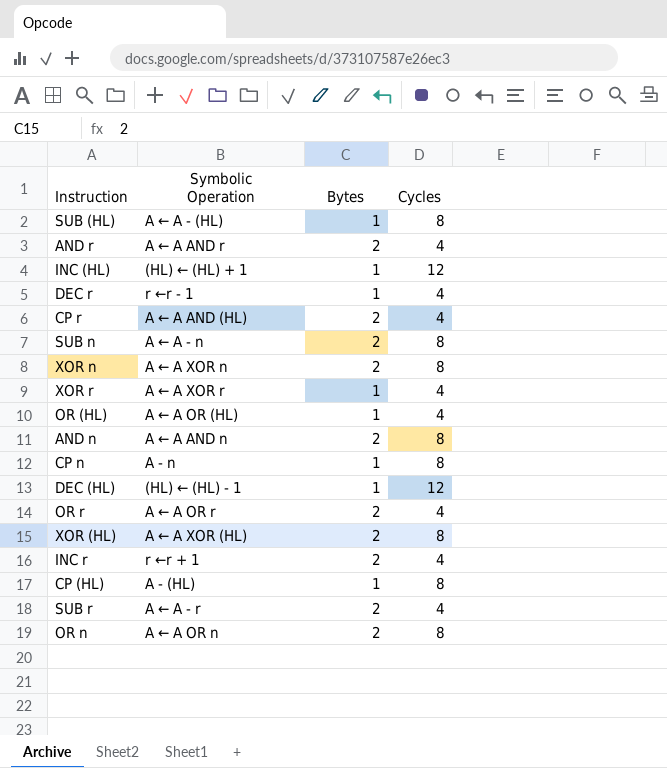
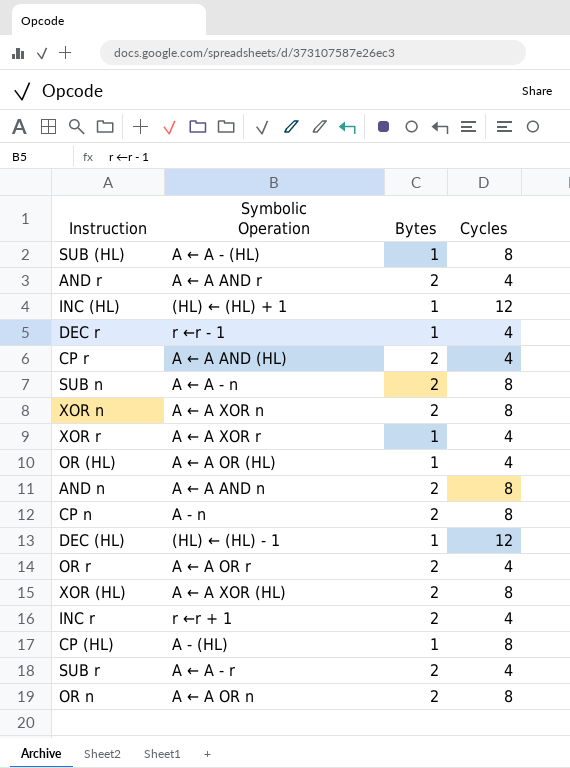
CP n | Bytes: 1 -> 2

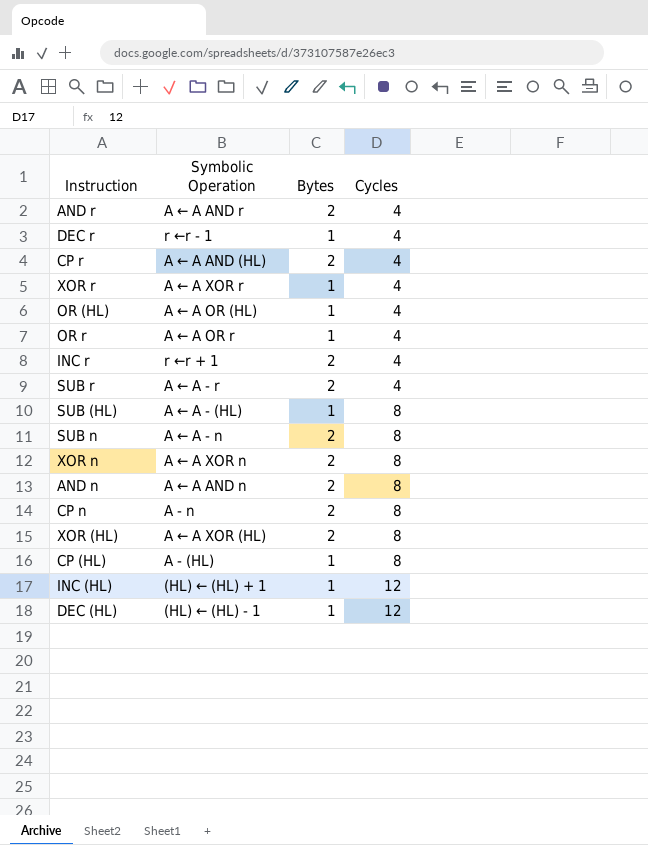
row order: none -> Cycles ascending
row OR n: A ← A OR n | 2 | 8 -> none
OR r | Bytes: 2 -> 1

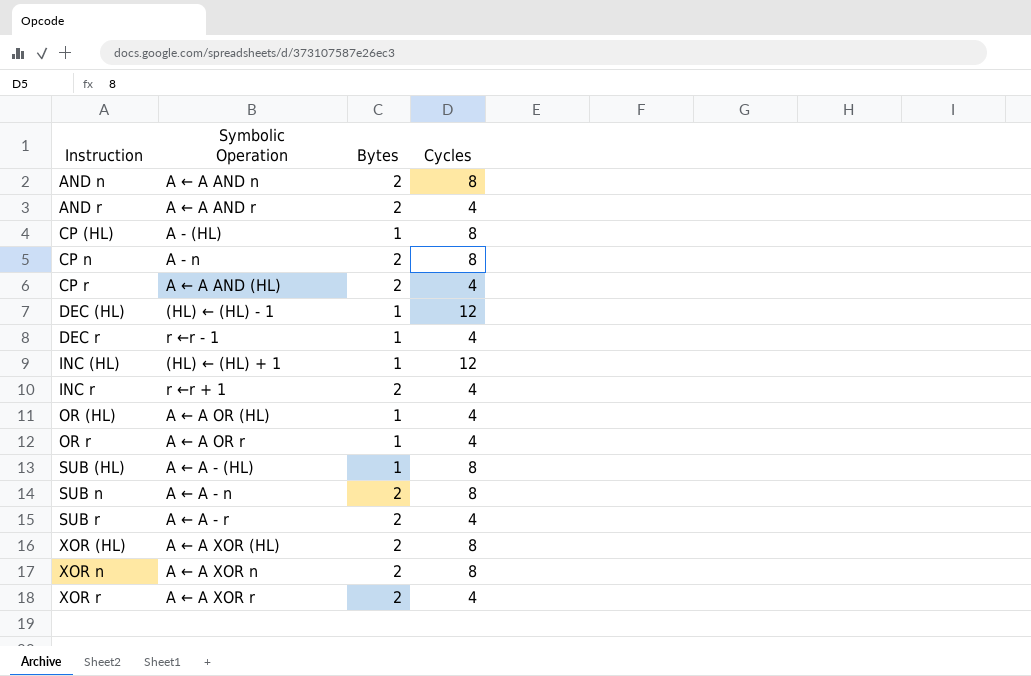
row order: Cycles ascending -> Instruction ascending
XOR r | Bytes: 1 -> 2

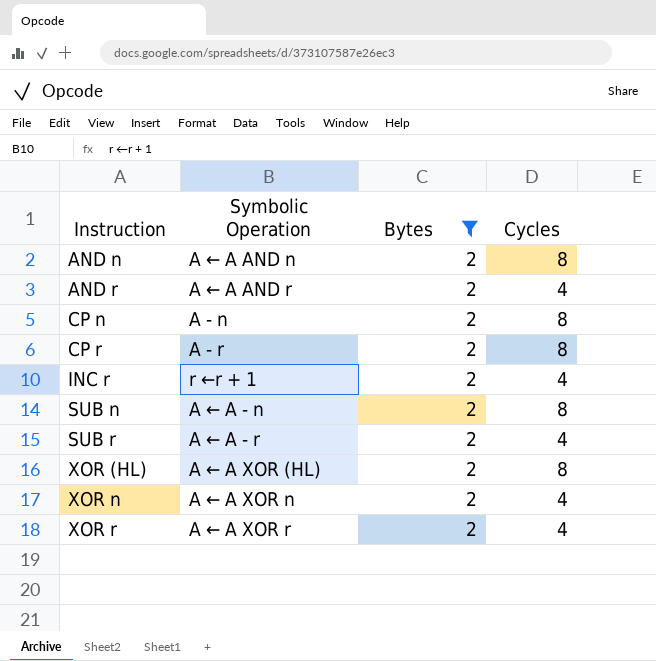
filter: none -> Bytes = 2
CP r | Symbolic Operation: A ← A AND (HL) -> A - r
CP r | Cycles: 4 -> 8
XOR n | Cycles: 8 -> 4

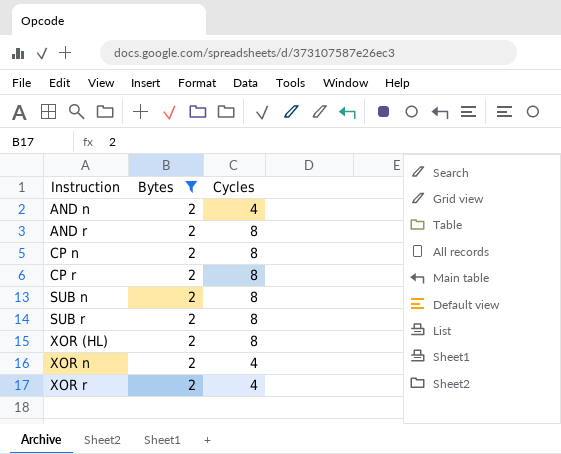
column Symbolic Operation | position: 2 -> none
row INC r: r ←r + 1 | 2 | 4 -> none
AND n | Cycles: 8 -> 4
AND r | Cycles: 4 -> 8
SUB r | Cycles: 4 -> 8

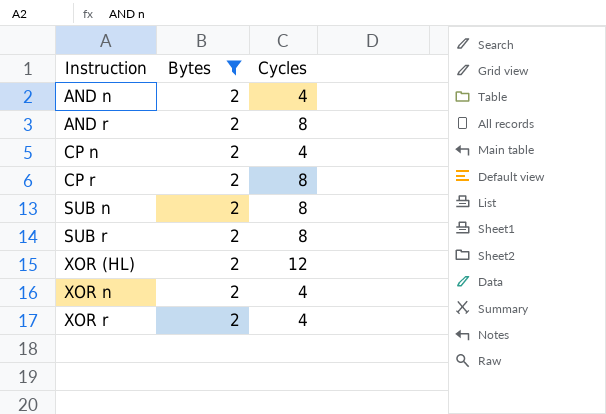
CP n | Cycles: 8 -> 4
XOR (HL) | Cycles: 8 -> 12

